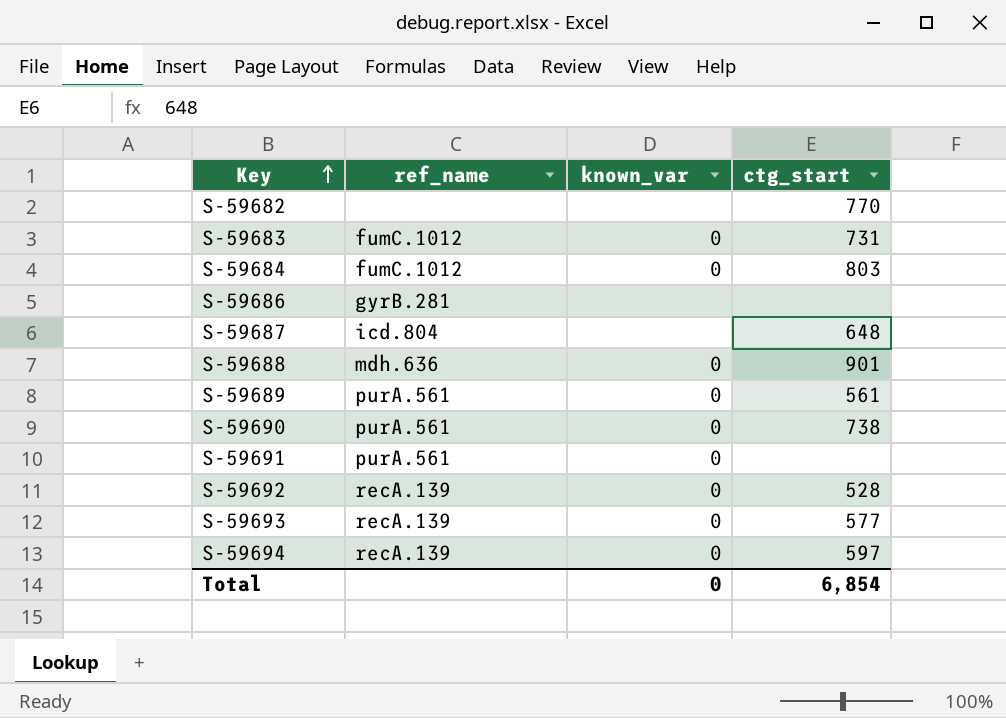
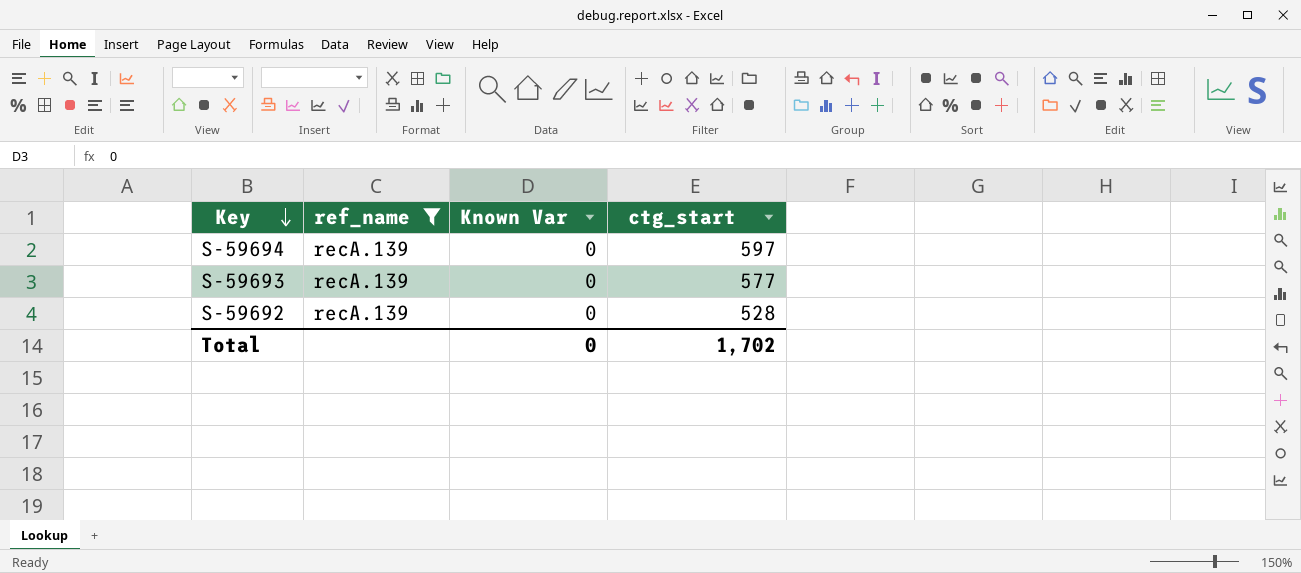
filter: none -> ref_name = recA.139
row order: Key ascending -> Key descending
column name: known_var -> Known Var
Total | ctg_start: 6,854 -> 1,702

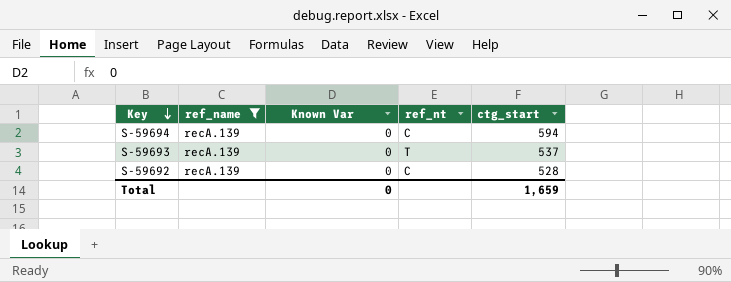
column ref_nt | position: none -> 4
S-59694 | ctg_start: 597 -> 594
S-59693 | ctg_start: 577 -> 537
Total | ctg_start: 1,702 -> 1,659

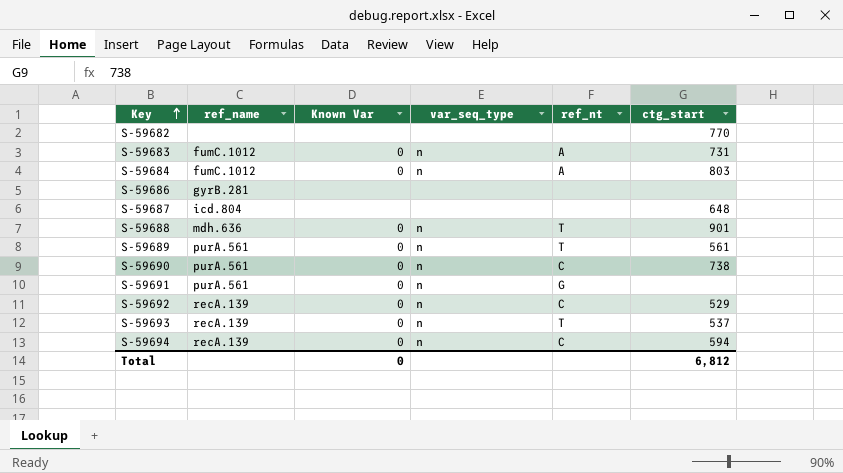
filter: ref_name = recA.139 -> none
row order: Key descending -> Key ascending
column var_seq_type | position: none -> 4
S-59692 | ctg_start: 528 -> 529
Total | ctg_start: 1,659 -> 6,812

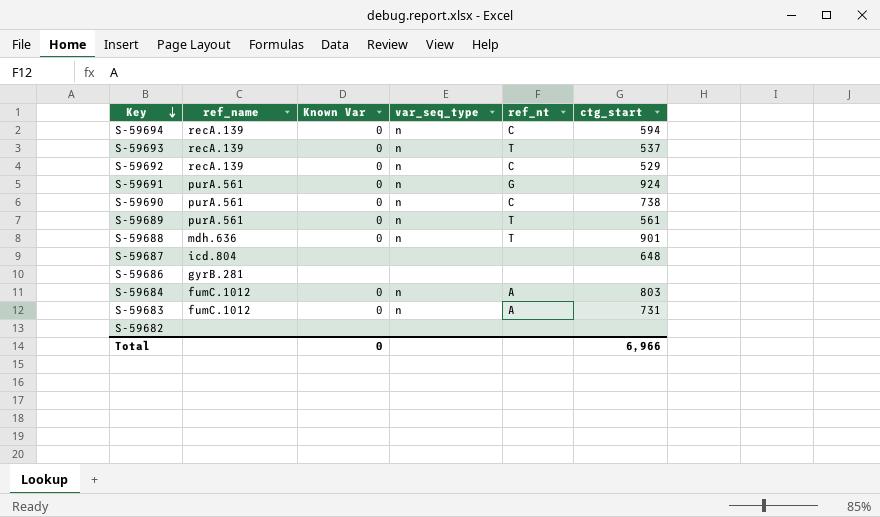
row order: Key ascending -> Key descending
S-59691 | ctg_start: none -> 924
S-59682 | ctg_start: 770 -> none
Total | ctg_start: 6,812 -> 6,966

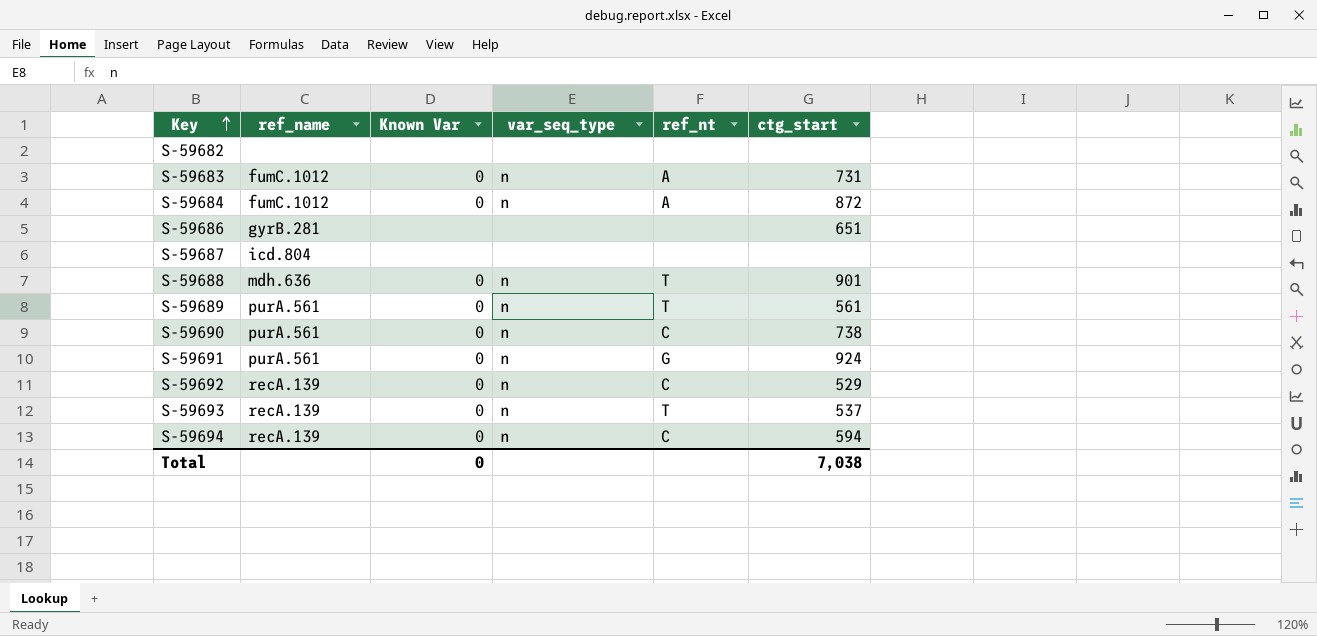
row order: Key descending -> Key ascending
S-59684 | ctg_start: 803 -> 872
S-59686 | ctg_start: none -> 651
S-59687 | ctg_start: 648 -> none
Total | ctg_start: 6,966 -> 7,038

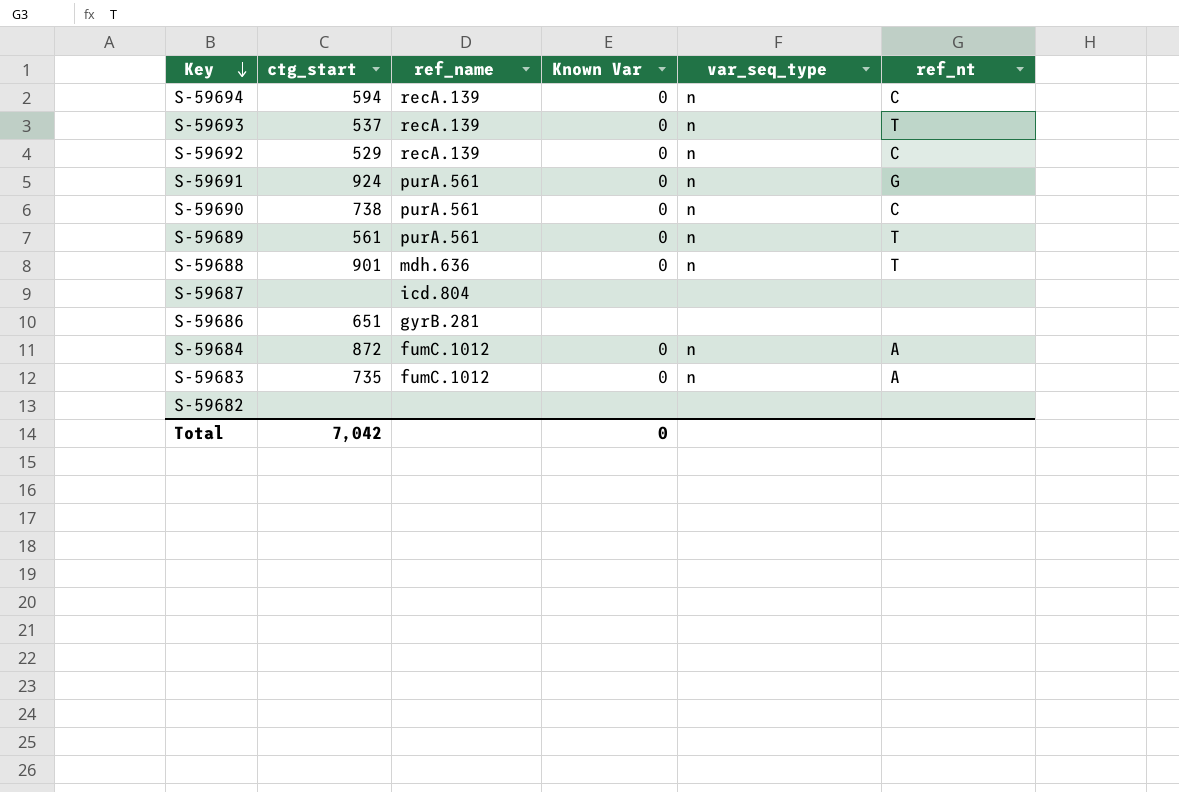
row order: Key ascending -> Key descending
column ctg_start | position: 6 -> 2
S-59683 | ctg_start: 731 -> 735
Total | ctg_start: 7,038 -> 7,042

